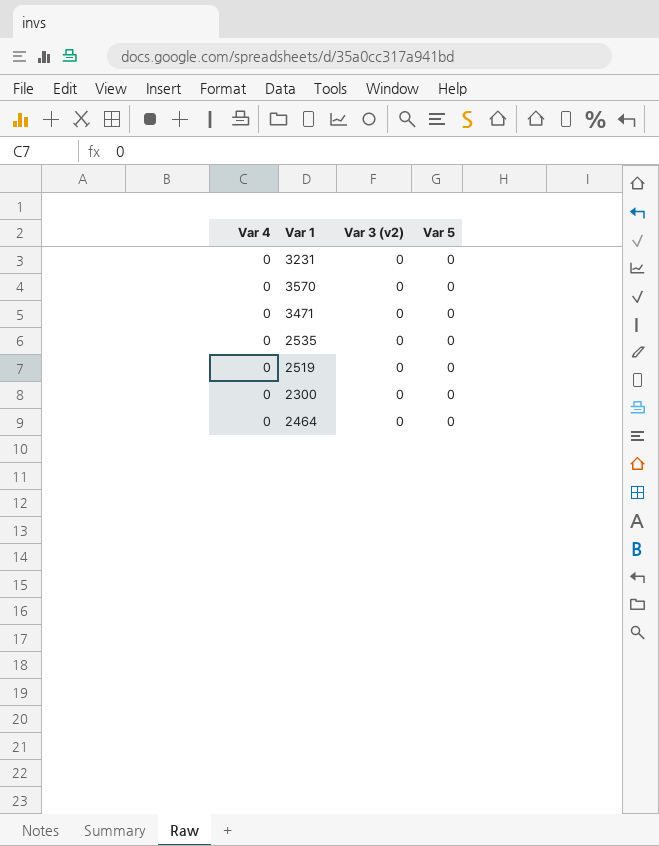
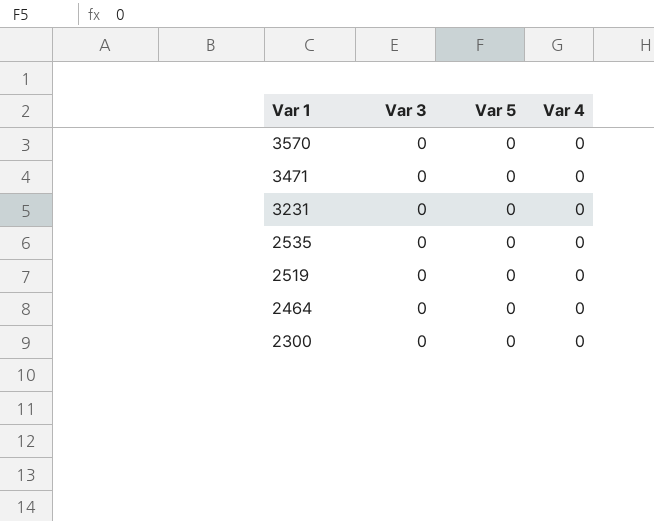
row order: none -> Var 1 descending
column name: Var 3 (v2) -> Var 3
column Var 4 | position: 1 -> 4

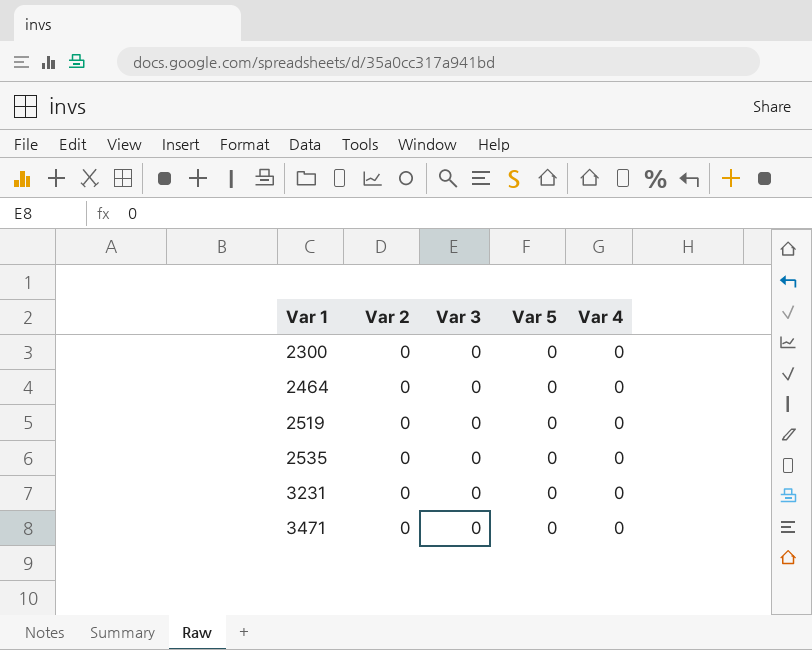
row order: Var 1 descending -> Var 1 ascending
column Var 2 | position: none -> 2
row 3570: 0 | 0 | 0 -> none

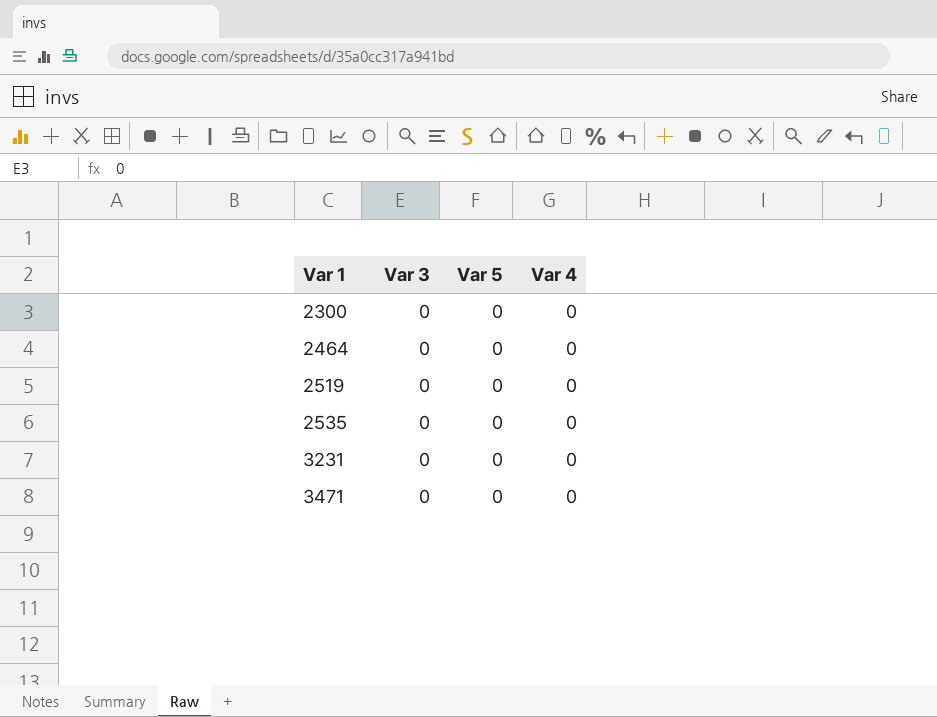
column Var 2 | position: 2 -> none

